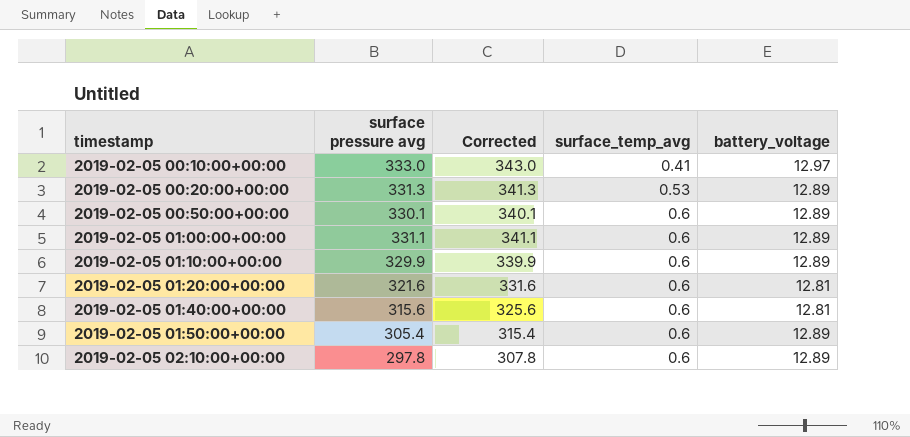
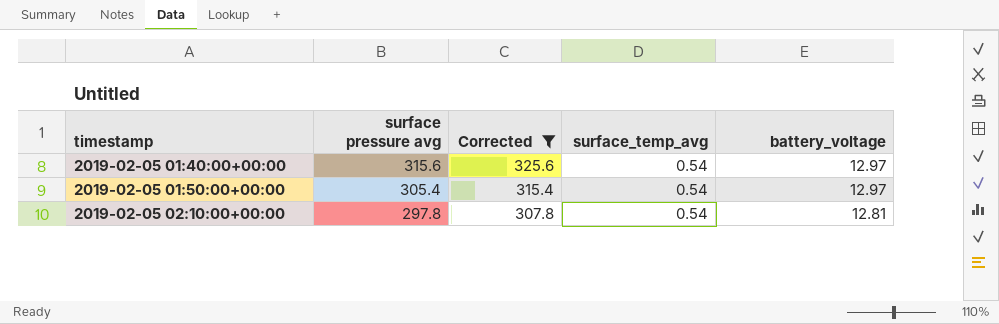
filter: none -> Corrected <= 325.6
2019-02-05 01:40:00+00:00 | surface_temp_avg: 0.6 -> 0.54
2019-02-05 01:40:00+00:00 | battery_voltage: 12.81 -> 12.97
2019-02-05 01:50:00+00:00 | surface_temp_avg: 0.6 -> 0.54
2019-02-05 01:50:00+00:00 | battery_voltage: 12.89 -> 12.97
2019-02-05 02:10:00+00:00 | surface_temp_avg: 0.6 -> 0.54
2019-02-05 02:10:00+00:00 | battery_voltage: 12.89 -> 12.81

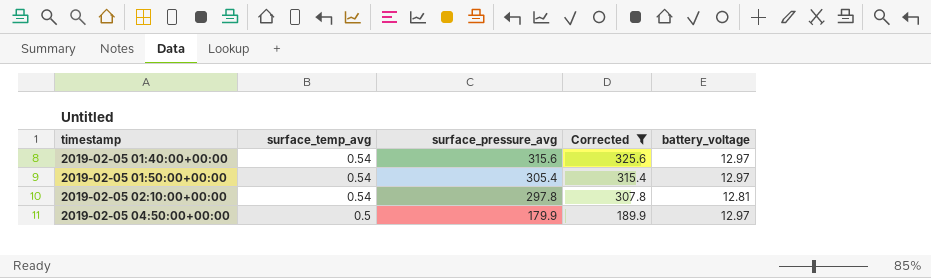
column surface_temp_avg | position: 4 -> 2
column name: surface pressure avg -> surface_pressure_avg
row 2019-02-05 04:50:00+00:00: none -> 0.5 | 179.9 | 189.9 | 12.97

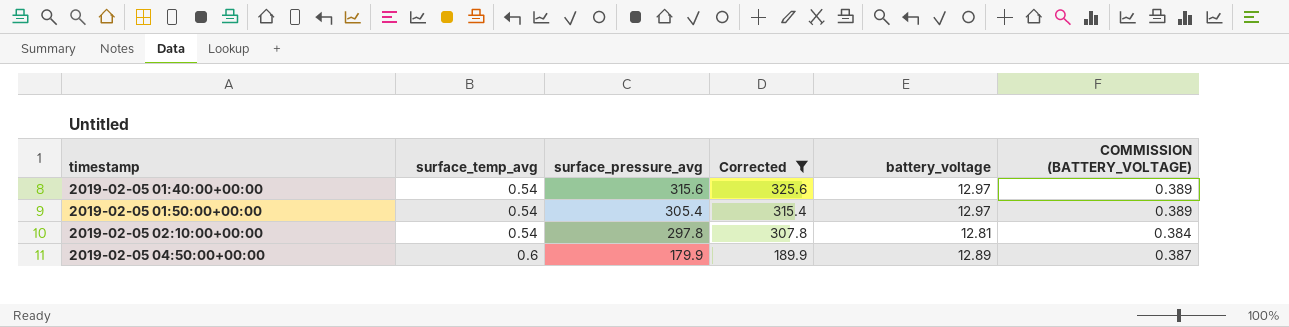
column COMMISSION (BATTERY_VOLTAGE) | formula: none -> [battery_voltage] * 0.03
2019-02-05 04:50:00+00:00 | surface_temp_avg: 0.5 -> 0.6
2019-02-05 04:50:00+00:00 | battery_voltage: 12.97 -> 12.89

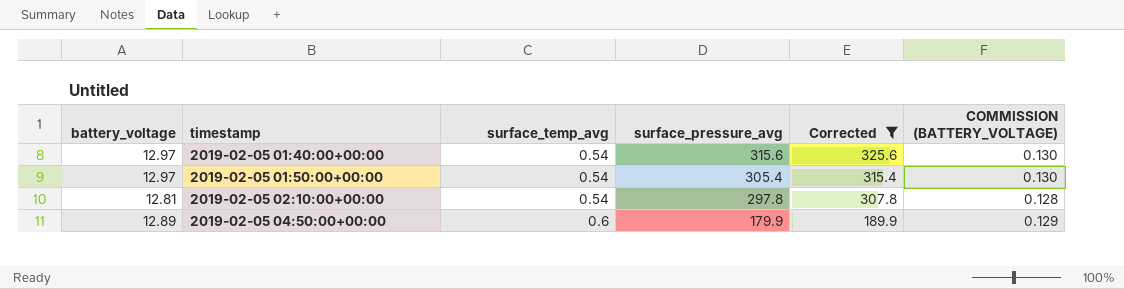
column battery_voltage | position: 5 -> 1
column COMMISSION (BATTERY_VOLTAGE) | formula: [battery_voltage] * 0.03 -> [battery_voltage] * 0.01

